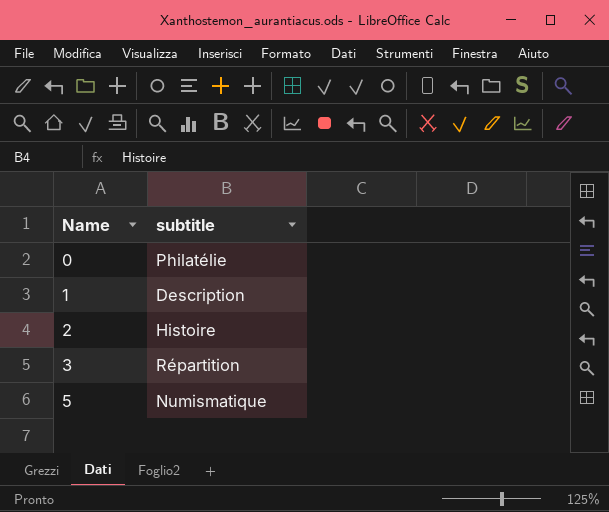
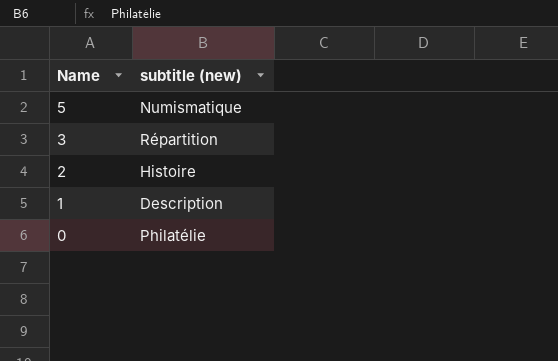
row order: Name ascending -> Name descending
column name: subtitle -> subtitle (new)

